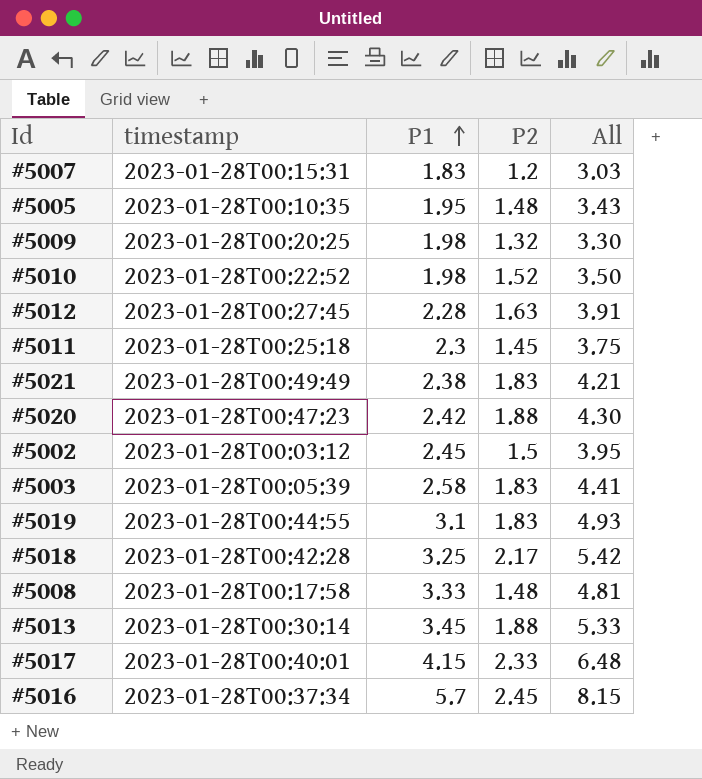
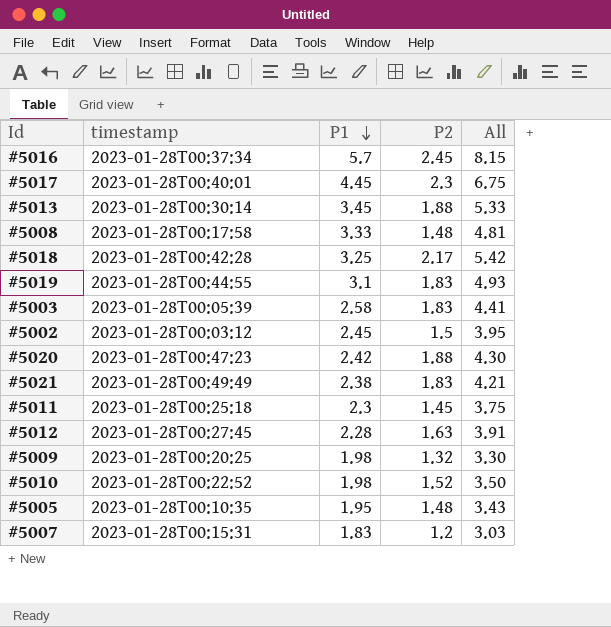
row order: P1 ascending -> P1 descending
#5017 | P1: 4.15 -> 4.45
#5017 | P2: 2.33 -> 2.3
#5017 | All: 6.48 -> 6.75

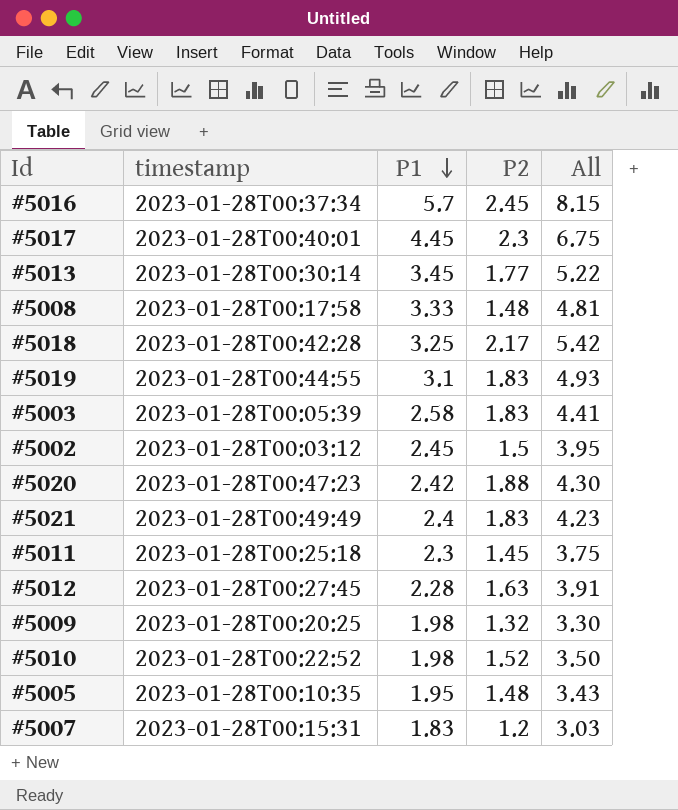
#5013 | P2: 1.88 -> 1.77
#5013 | All: 5.33 -> 5.22
#5021 | P1: 2.38 -> 2.4
#5021 | All: 4.21 -> 4.23

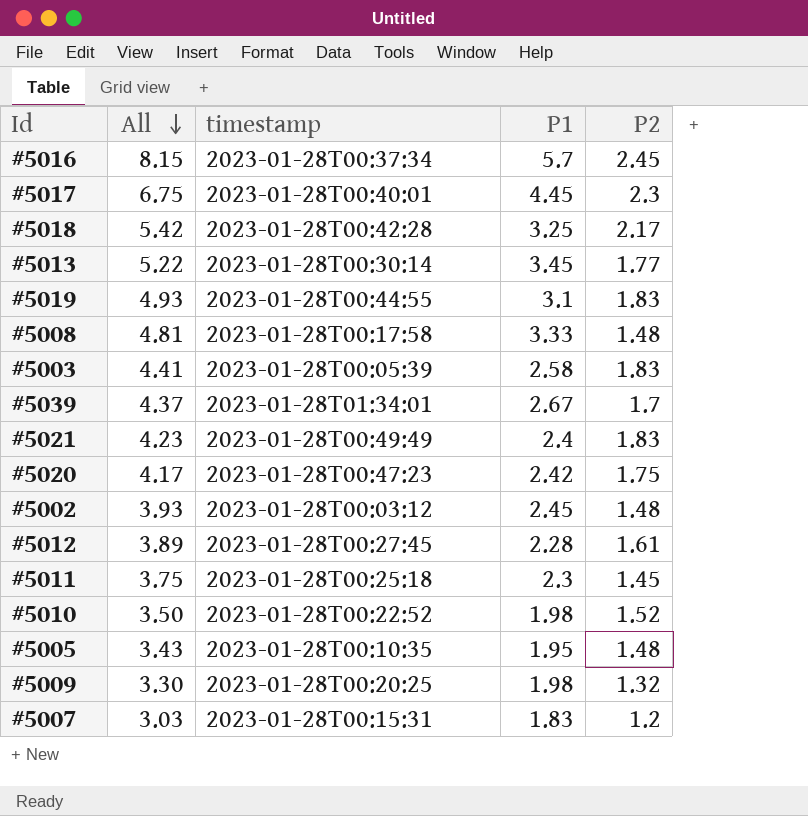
row order: P1 descending -> All descending
column All | position: 5 -> 2
row #5039: none -> 4.37 | 2023-01-28T01:34:01 | 2.67 | 1.7
#5020 | All: 4.30 -> 4.17
#5020 | P2: 1.88 -> 1.75
#5002 | All: 3.95 -> 3.93
#5002 | P2: 1.5 -> 1.48
#5012 | All: 3.91 -> 3.89
#5012 | P2: 1.63 -> 1.61

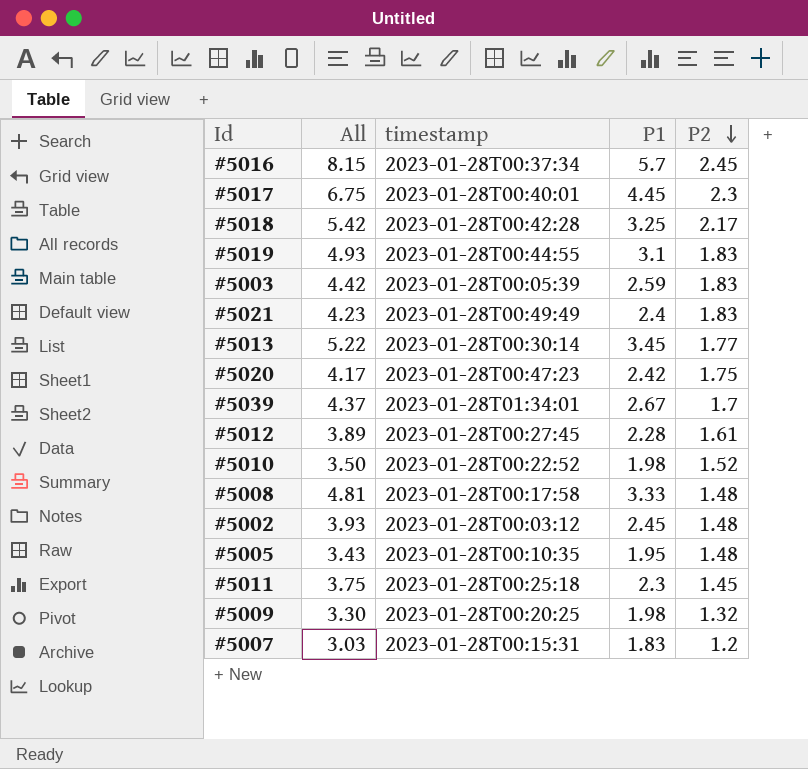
row order: All descending -> P2 descending
#5003 | All: 4.41 -> 4.42
#5003 | P1: 2.58 -> 2.59

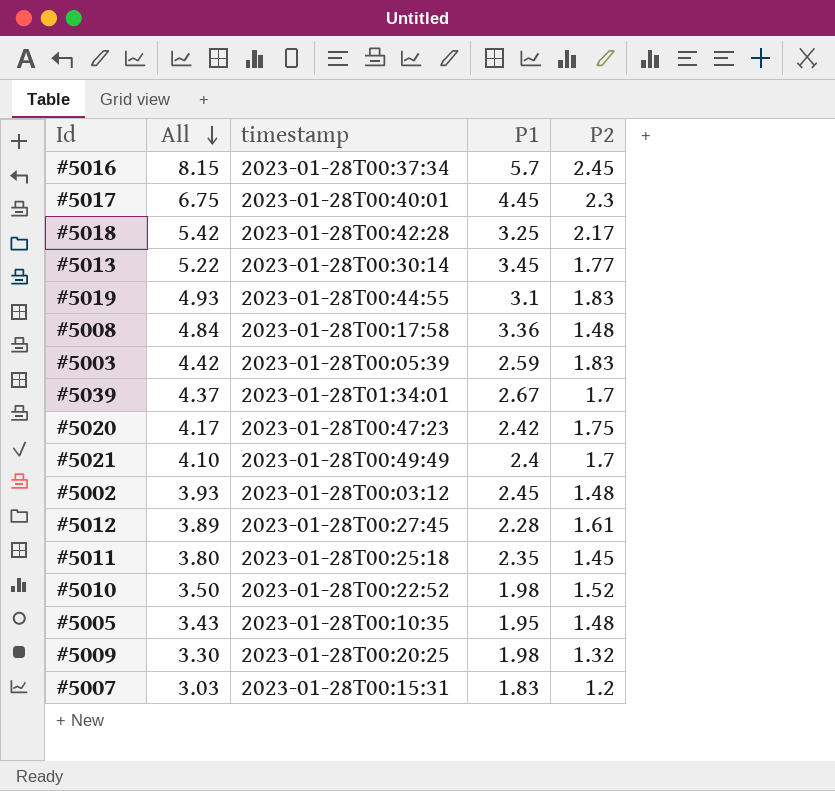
row order: P2 descending -> All descending
#5008 | All: 4.81 -> 4.84
#5008 | P1: 3.33 -> 3.36
#5021 | All: 4.23 -> 4.10
#5021 | P2: 1.83 -> 1.7
#5011 | All: 3.75 -> 3.80
#5011 | P1: 2.3 -> 2.35

